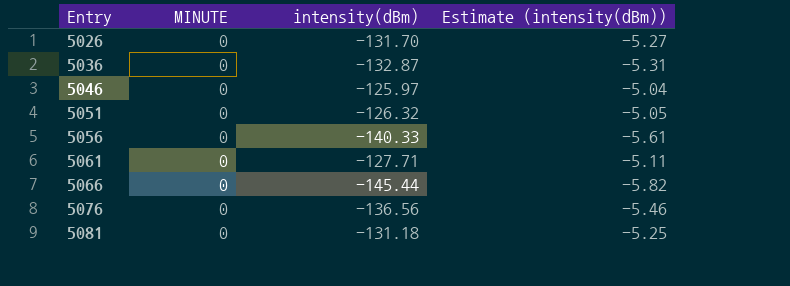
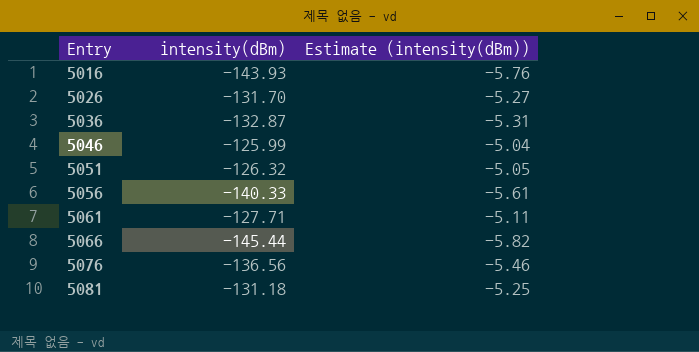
column MINUTE | position: 2 -> none
row 5016: none -> -143.93 | -5.76
5046 | intensity(dBm): -125.97 -> -125.99

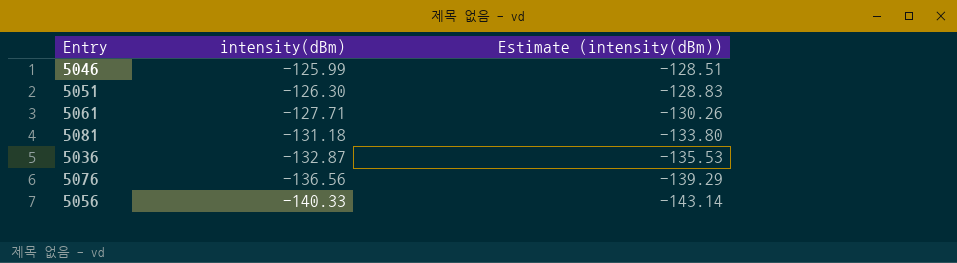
row order: Entry ascending -> intensity(dBm) descending
column Estimate (intensity(dBm)) | formula: [intensity(dBm)] * 0.04 -> [intensity(dBm)] * 1.02
row 5016: -143.93 | -5.76 -> none
row 5026: -131.70 | -5.27 -> none
row 5066: -145.44 | -5.82 -> none
5051 | intensity(dBm): -126.32 -> -126.30

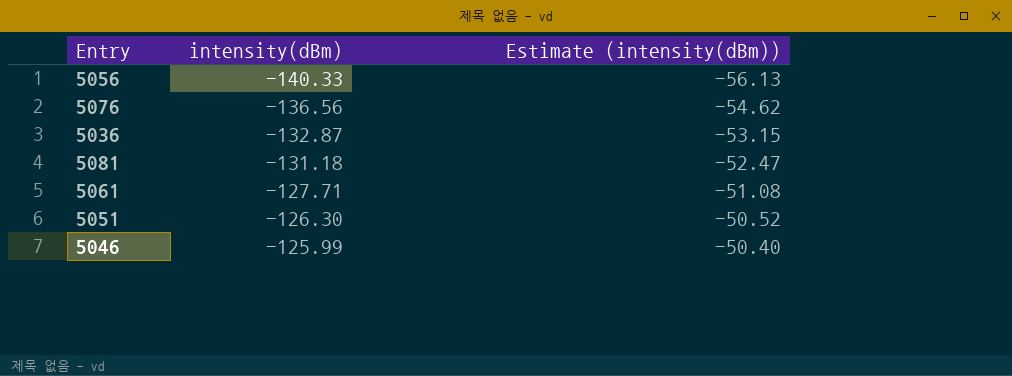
row order: intensity(dBm) descending -> intensity(dBm) ascending
column Estimate (intensity(dBm)) | formula: [intensity(dBm)] * 1.02 -> [intensity(dBm)] * 0.4

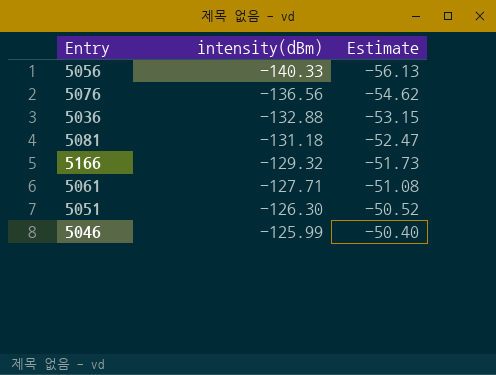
column name: Estimate (intensity(dBm)) -> Estimate
5036 | intensity(dBm): -132.87 -> -132.88
row 5166: none -> -129.32 | -51.73

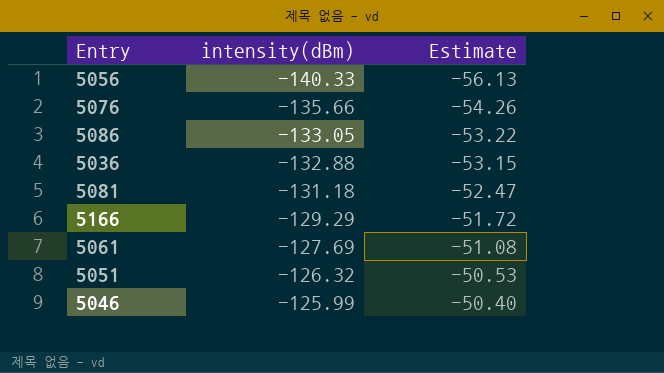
5076 | intensity(dBm): -136.56 -> -135.66
5076 | Estimate: -54.62 -> -54.26
row 5086: none -> -133.05 | -53.22
5166 | intensity(dBm): -129.32 -> -129.29
5166 | Estimate: -51.73 -> -51.72
5061 | intensity(dBm): -127.71 -> -127.69
5051 | intensity(dBm): -126.30 -> -126.32
5051 | Estimate: -50.52 -> -50.53

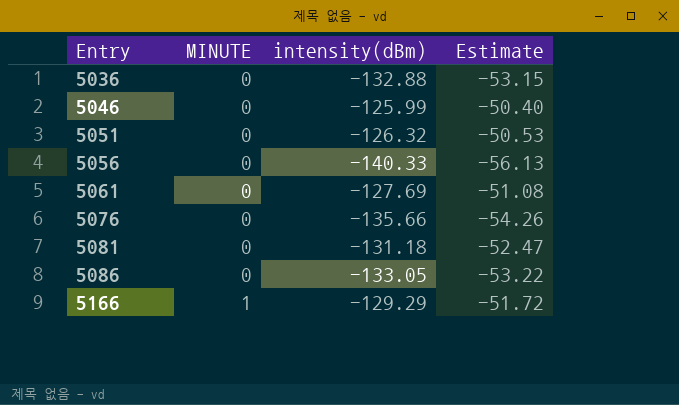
row order: intensity(dBm) ascending -> Entry ascending
column MINUTE | position: none -> 2

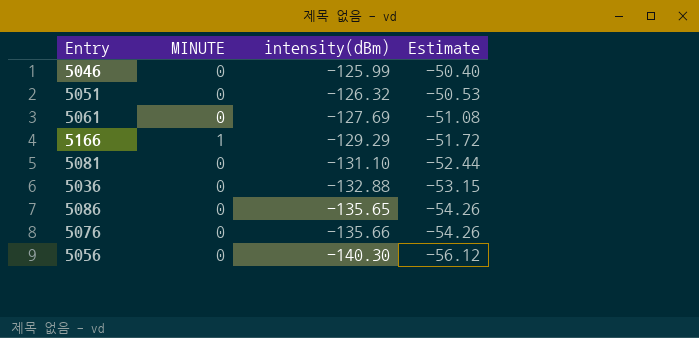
row order: Entry ascending -> intensity(dBm) descending
5081 | intensity(dBm): -131.18 -> -131.10
5081 | Estimate: -52.47 -> -52.44
5086 | intensity(dBm): -133.05 -> -135.65
5086 | Estimate: -53.22 -> -54.26
5056 | intensity(dBm): -140.33 -> -140.30
5056 | Estimate: -56.13 -> -56.12

